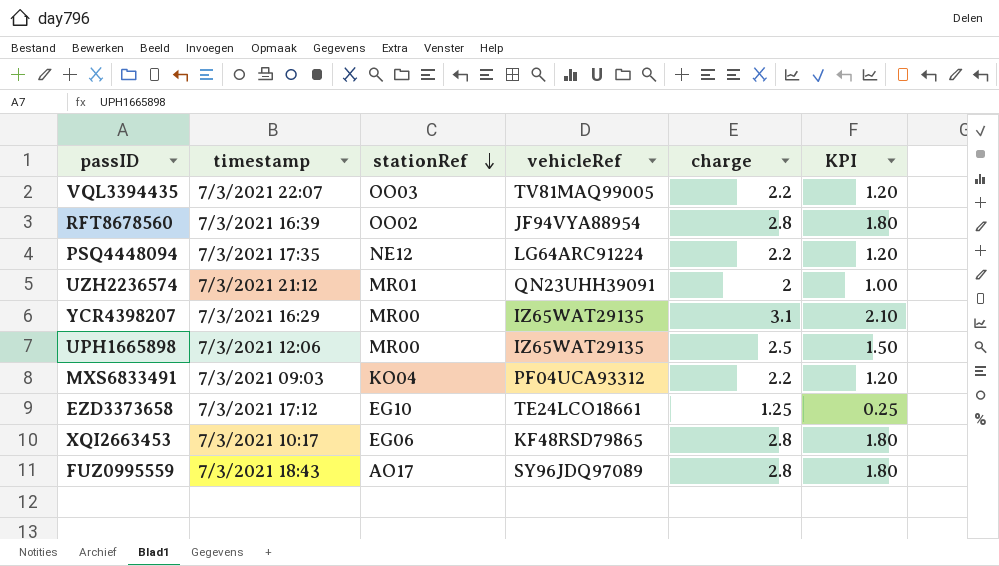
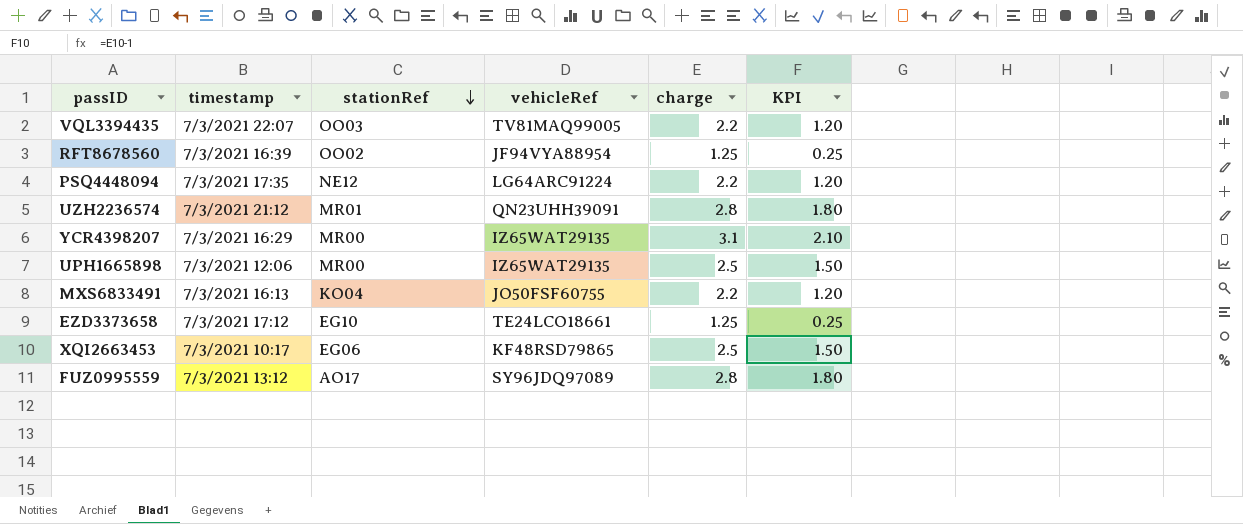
RFT8678560 | charge: 2.8 -> 1.25
RFT8678560 | KPI: 1.80 -> 0.25
UZH2236574 | charge: 2 -> 2.8
UZH2236574 | KPI: 1.00 -> 1.80
MXS6833491 | timestamp: 7/3/2021 09:03 -> 7/3/2021 16:13
MXS6833491 | vehicleRef: PF04UCA93312 -> JO50FSF60755
XQI2663453 | charge: 2.8 -> 2.5
XQI2663453 | KPI: 1.80 -> 1.50
FUZ0995559 | timestamp: 7/3/2021 18:43 -> 7/3/2021 13:12

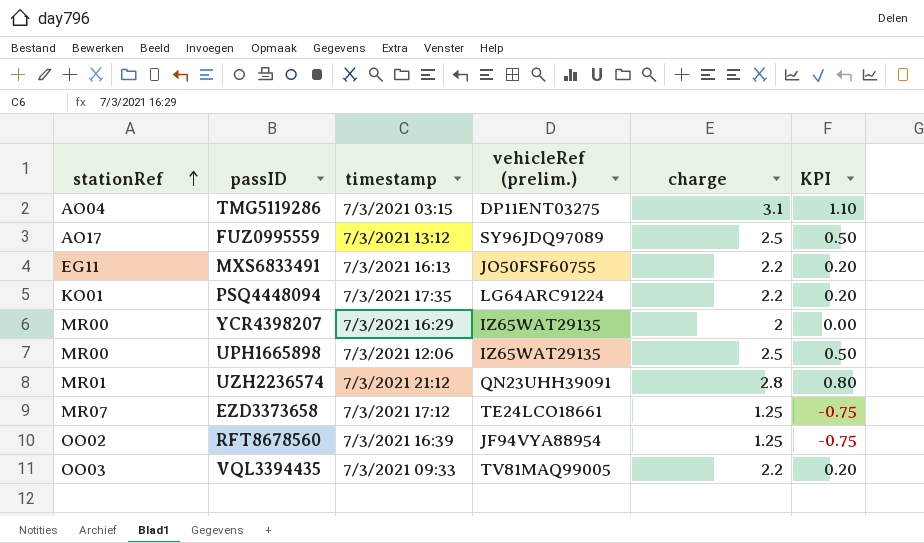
row order: stationRef descending -> stationRef ascending
column stationRef | position: 3 -> 1
column name: vehicleRef -> vehicleRef (prelim.)
column KPI | formula: [charge] - 1 -> [charge] - 2
row XQI2663453: 7/3/2021 10:17 | EG06 | KF48RSD79865 | 2.5 | 1.50 -> none
row TMG5119286: none -> AO04 | 7/3/2021 03:15 | DP11ENT03275 | 3.1 | 1.10
FUZ0995559 | charge: 2.8 -> 2.5
MXS6833491 | stationRef: KO04 -> EG11
PSQ4448094 | stationRef: NE12 -> KO01
YCR4398207 | charge: 3.1 -> 2
EZD3373658 | stationRef: EG10 -> MR07
VQL3394435 | timestamp: 7/3/2021 22:07 -> 7/3/2021 09:33

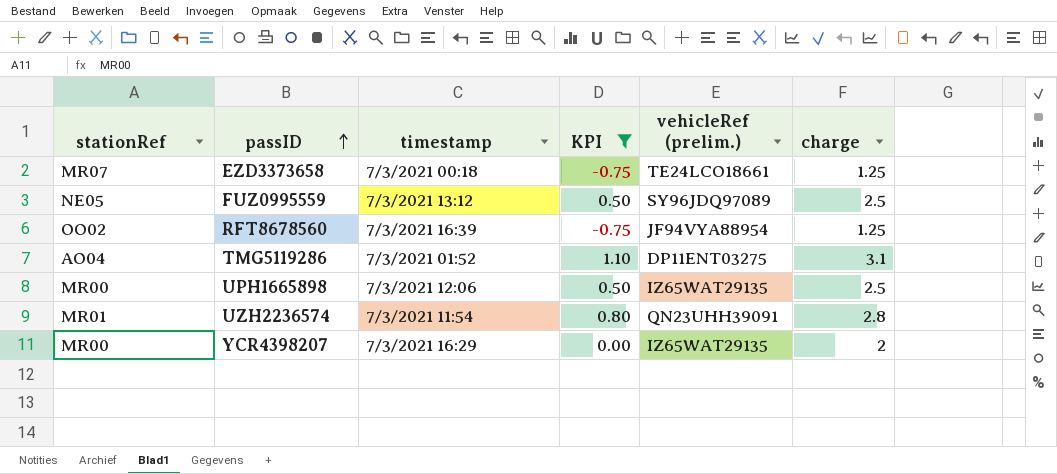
filter: none -> KPI != 0.20
row order: stationRef ascending -> passID ascending
column KPI | position: 6 -> 4
EZD3373658 | timestamp: 7/3/2021 17:12 -> 7/3/2021 00:18
FUZ0995559 | stationRef: AO17 -> NE05
TMG5119286 | timestamp: 7/3/2021 03:15 -> 7/3/2021 01:52
UZH2236574 | timestamp: 7/3/2021 21:12 -> 7/3/2021 11:54

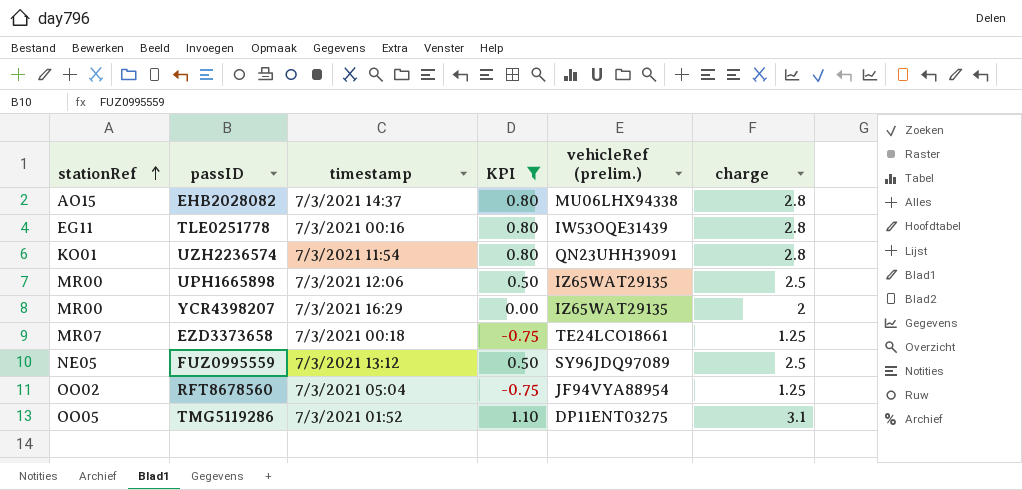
row order: passID ascending -> stationRef ascending
row EHB2028082: none -> AO15 | 7/3/2021 14:37 | 0.80 | MU06LHX94338 | 2.8
row TLE0251778: none -> EG11 | 7/3/2021 00:16 | 0.80 | IW53OQE31439 | 2.8
UZH2236574 | stationRef: MR01 -> KO01
RFT8678560 | timestamp: 7/3/2021 16:39 -> 7/3/2021 05:04
TMG5119286 | stationRef: AO04 -> OO05

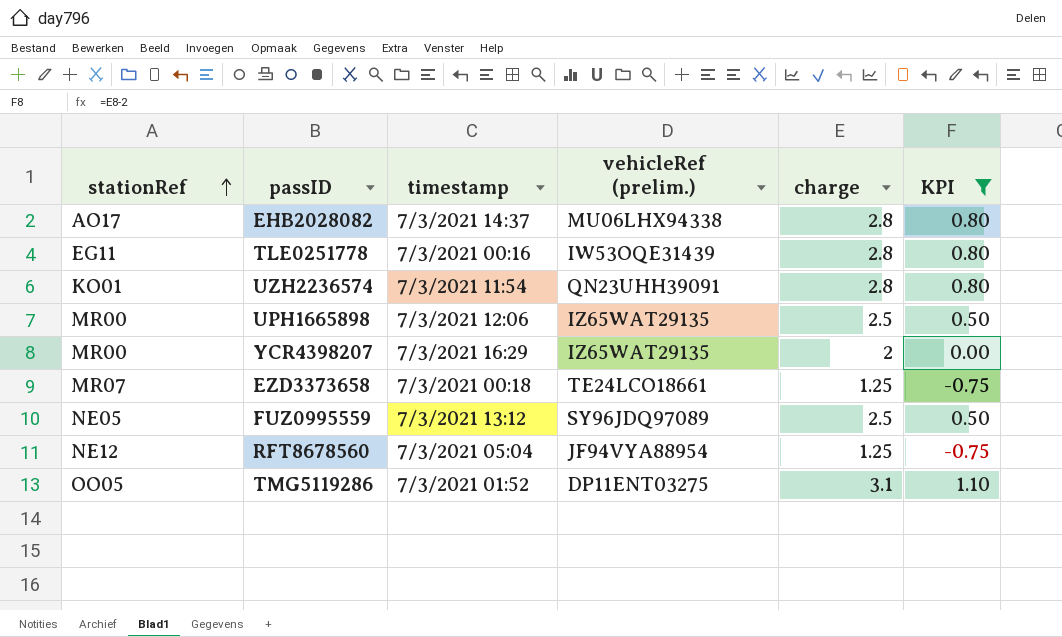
column KPI | position: 4 -> 6
EHB2028082 | stationRef: AO15 -> AO17
RFT8678560 | stationRef: OO02 -> NE12

